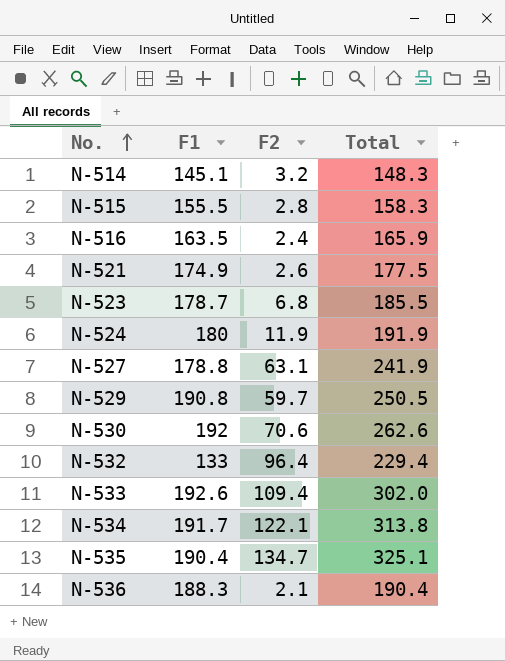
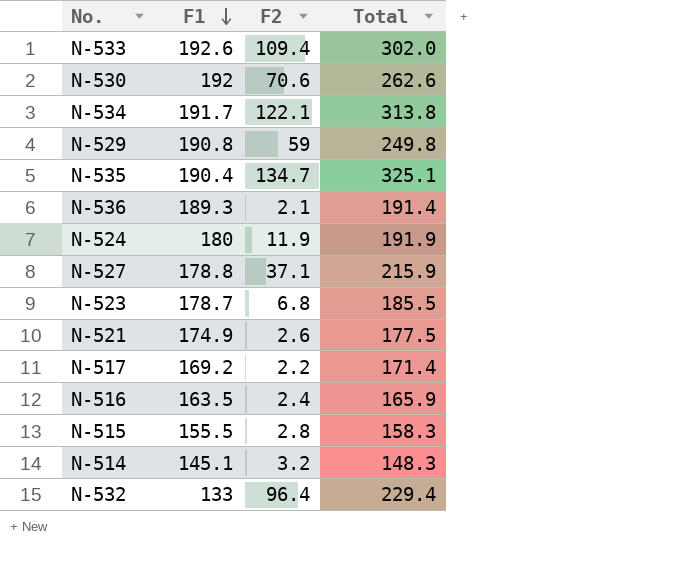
row order: No. ascending -> F1 descending
N-529 | F2: 59.7 -> 59
N-529 | Total: 250.5 -> 249.8
N-536 | F1: 188.3 -> 189.3
N-536 | Total: 190.4 -> 191.4
N-527 | F2: 63.1 -> 37.1
N-527 | Total: 241.9 -> 215.9
row N-517: none -> 169.2 | 2.2 | 171.4

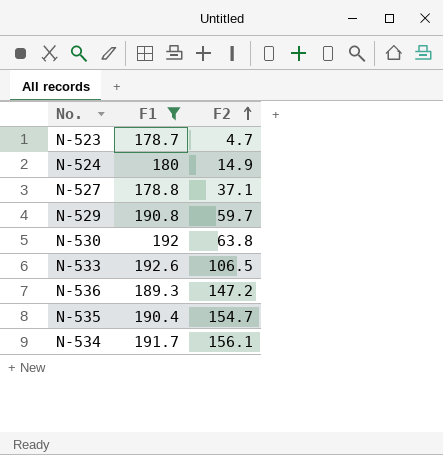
filter: none -> F1 >= 178.7
row order: F1 descending -> F2 ascending
column Total | formula: [F1] + [F2] -> none
N-523 | F2: 6.8 -> 4.7
N-524 | F2: 11.9 -> 14.9
N-529 | F2: 59 -> 59.7
N-530 | F2: 70.6 -> 63.8
N-533 | F2: 109.4 -> 106.5
N-536 | F2: 2.1 -> 147.2
N-535 | F2: 134.7 -> 154.7
N-534 | F2: 122.1 -> 156.1

